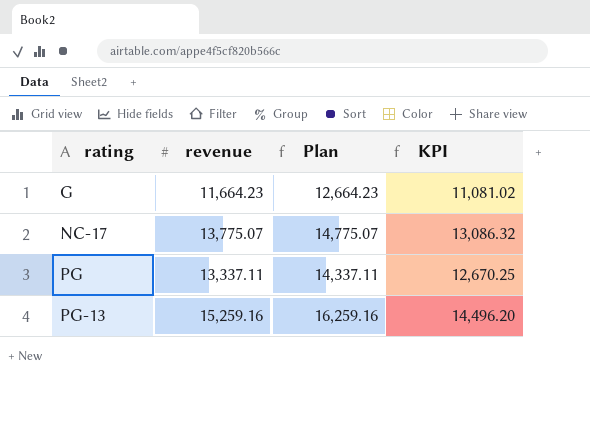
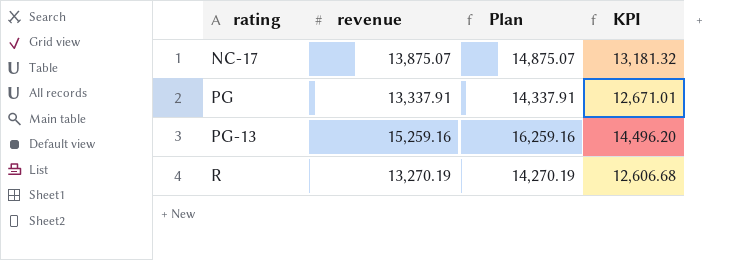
row G: 11,664.23 | 12,664.23 | 11,081.02 -> none
NC-17 | revenue: 13,775.07 -> 13,875.07
NC-17 | Plan: 14,775.07 -> 14,875.07
NC-17 | KPI: 13,086.32 -> 13,181.32
PG | revenue: 13,337.11 -> 13,337.91
PG | Plan: 14,337.11 -> 14,337.91
PG | KPI: 12,670.25 -> 12,671.01
row R: none -> 13,270.19 | 14,270.19 | 12,606.68

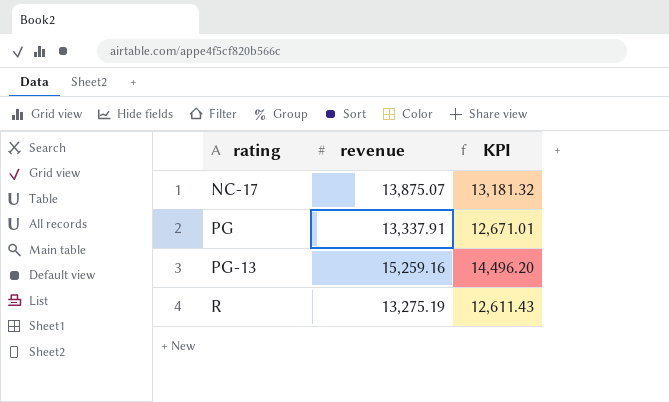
column Plan | formula: [revenue] + 1000 -> none
R | revenue: 13,270.19 -> 13,275.19
R | KPI: 12,606.68 -> 12,611.43

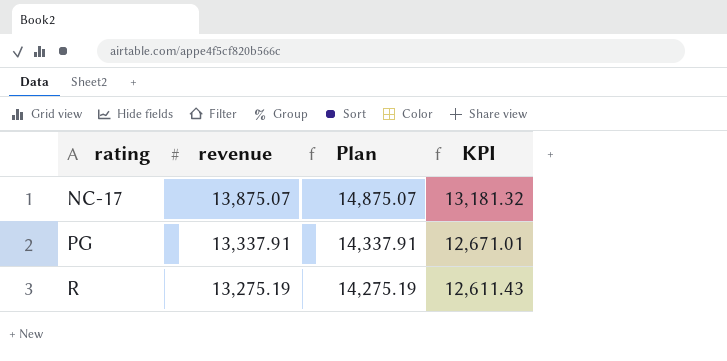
column Plan | formula: none -> [revenue] + 1000
row PG-13: 15,259.16 | 14,496.20 -> none

